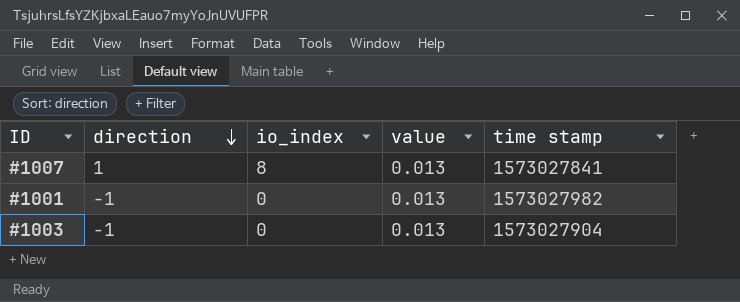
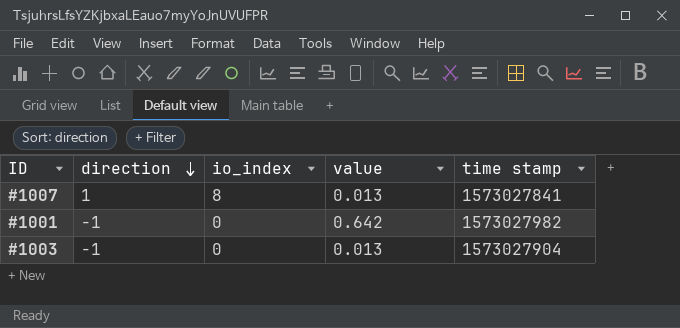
#1001 | value: 0.013 -> 0.642

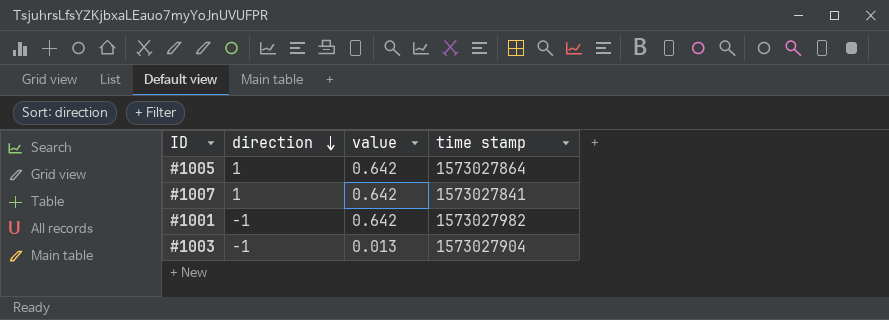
column io_index | position: 3 -> none
row #1005: none -> 1 | 0.642 | 1573027864
#1007 | value: 0.013 -> 0.642

